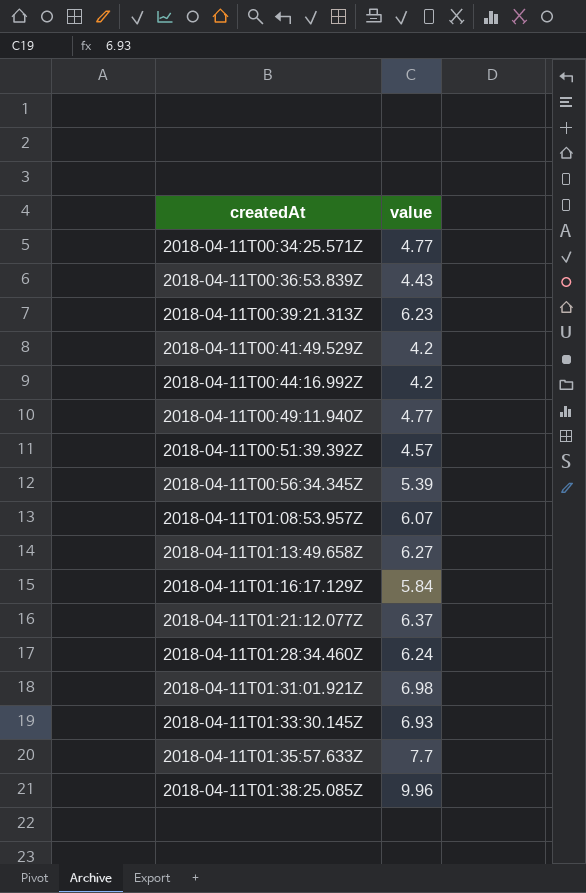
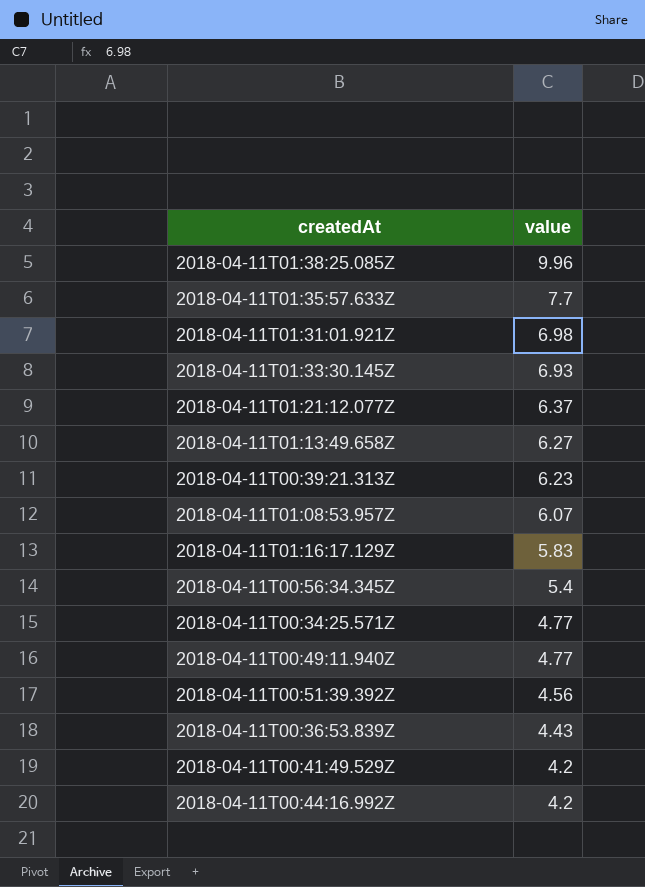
row order: createdAt ascending -> value descending
row 2018-04-11T01:28:34.460Z: 6.24 -> none
2018-04-11T01:16:17.129Z | value: 5.84 -> 5.83
2018-04-11T00:56:34.345Z | value: 5.39 -> 5.4
2018-04-11T00:51:39.392Z | value: 4.57 -> 4.56

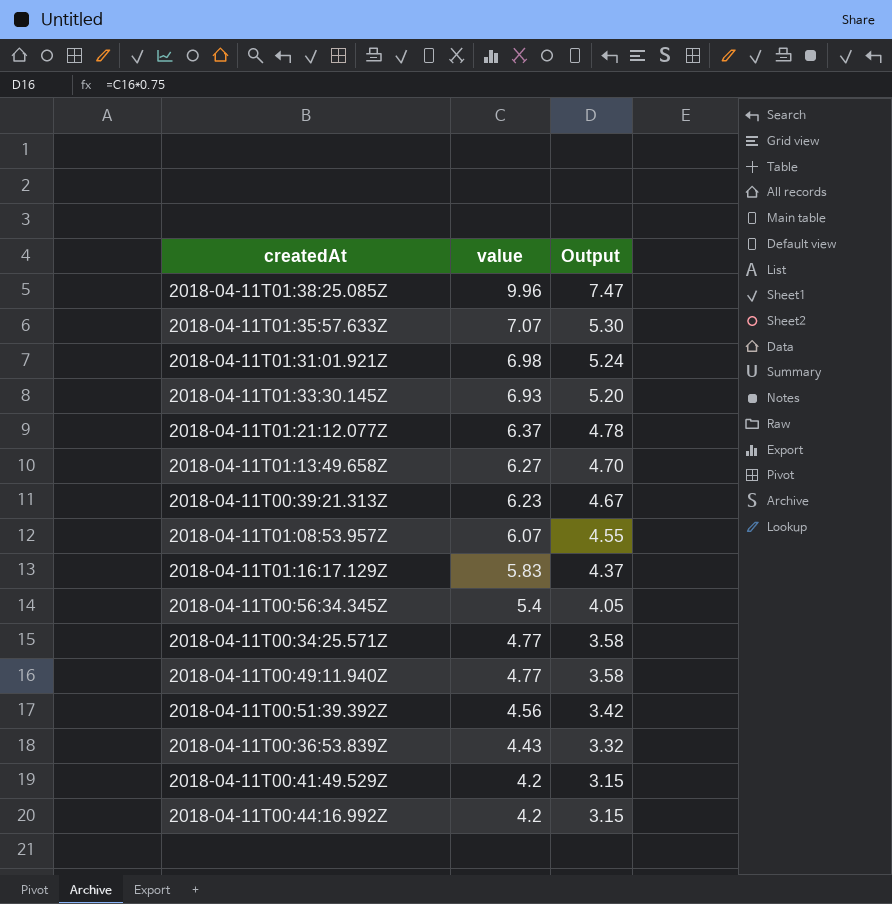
column Output | formula: none -> [value] * 0.75
2018-04-11T01:35:57.633Z | value: 7.7 -> 7.07

